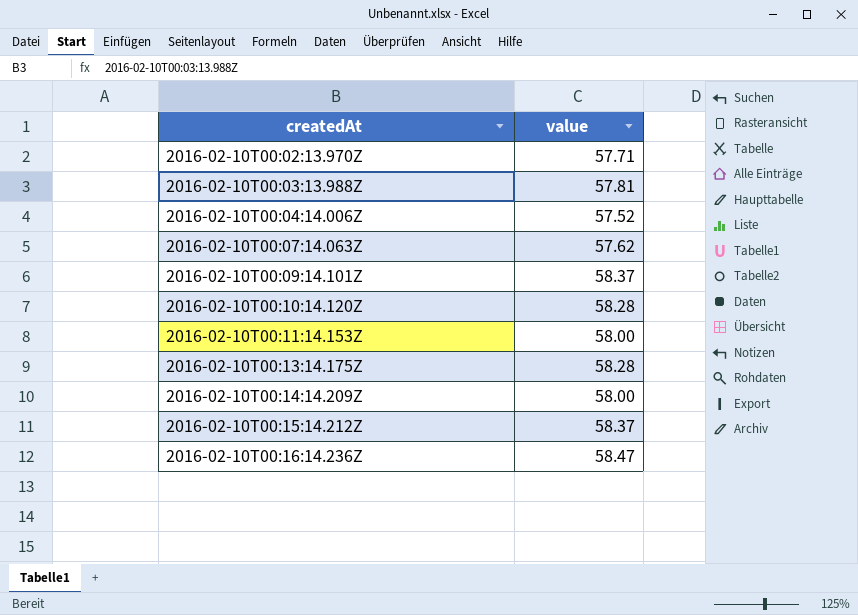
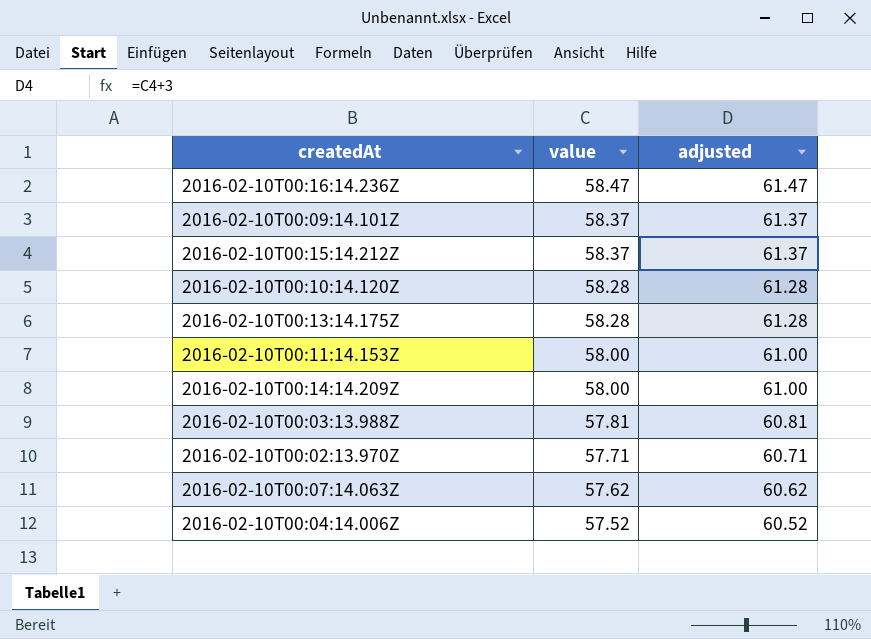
row order: createdAt ascending -> value descending
column adjusted | formula: none -> [value] + 3

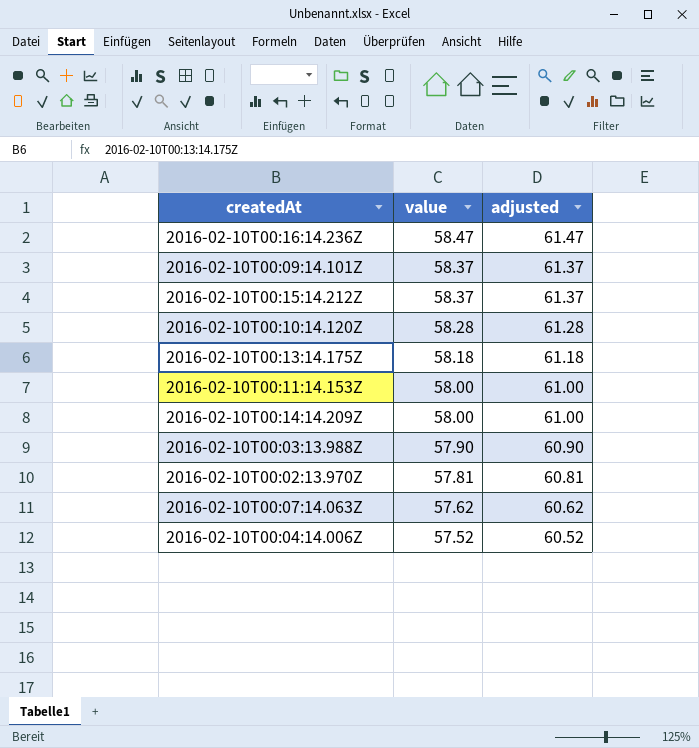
2016-02-10T00:13:14.175Z | value: 58.28 -> 58.18
2016-02-10T00:13:14.175Z | adjusted: 61.28 -> 61.18
2016-02-10T00:03:13.988Z | value: 57.81 -> 57.90
2016-02-10T00:03:13.988Z | adjusted: 60.81 -> 60.90
2016-02-10T00:02:13.970Z | value: 57.71 -> 57.81
2016-02-10T00:02:13.970Z | adjusted: 60.71 -> 60.81

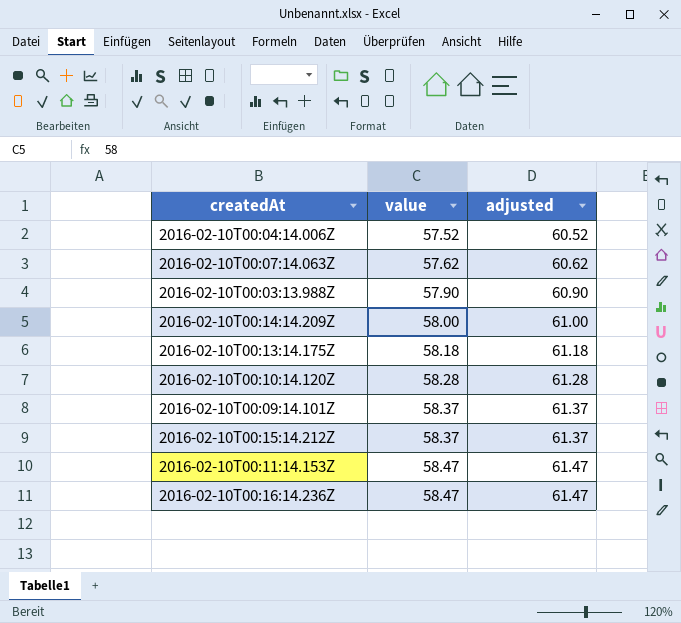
row order: value descending -> value ascending
row 2016-02-10T00:02:13.970Z: 57.81 | 60.81 -> none
2016-02-10T00:11:14.153Z | value: 58.00 -> 58.47
2016-02-10T00:11:14.153Z | adjusted: 61.00 -> 61.47

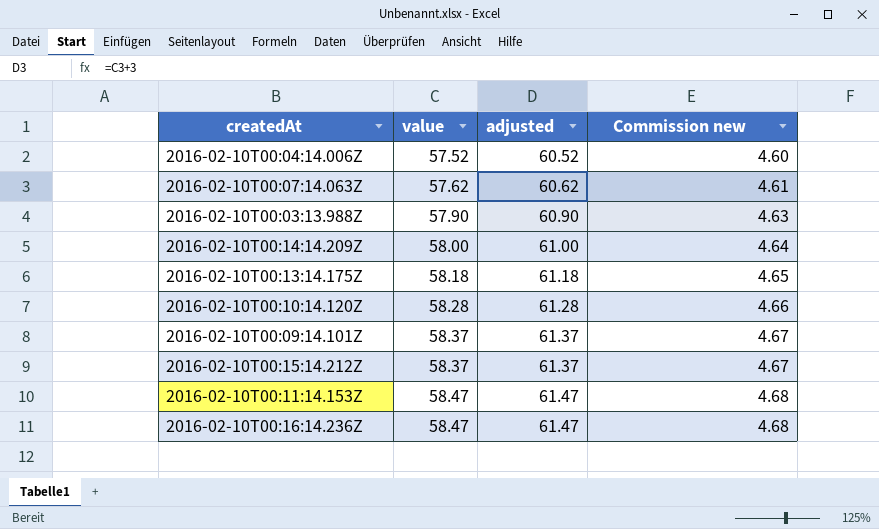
column Commission new | formula: none -> [value] * 0.08

